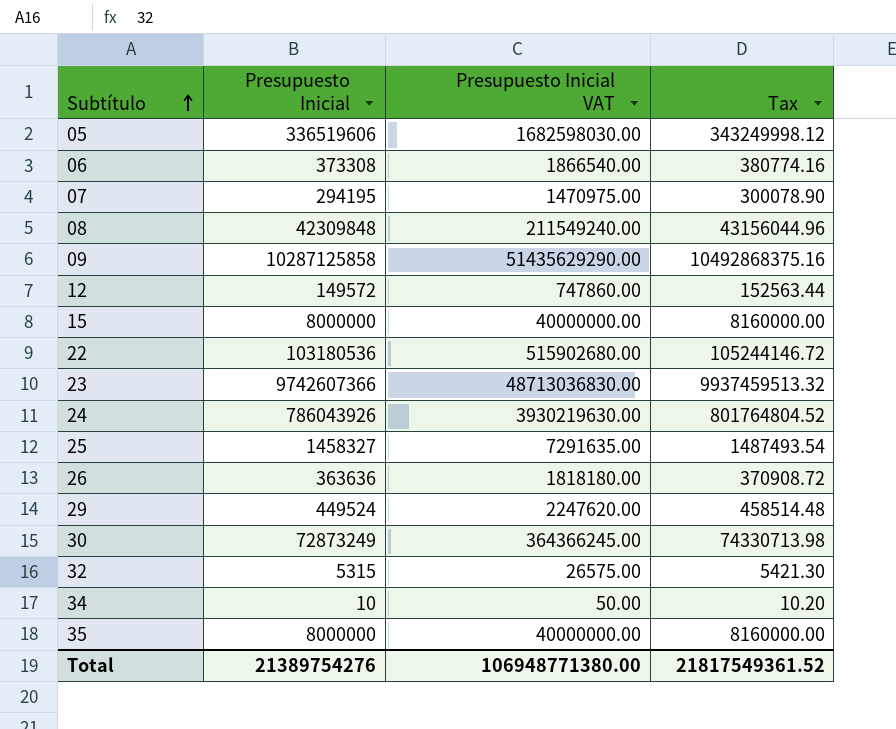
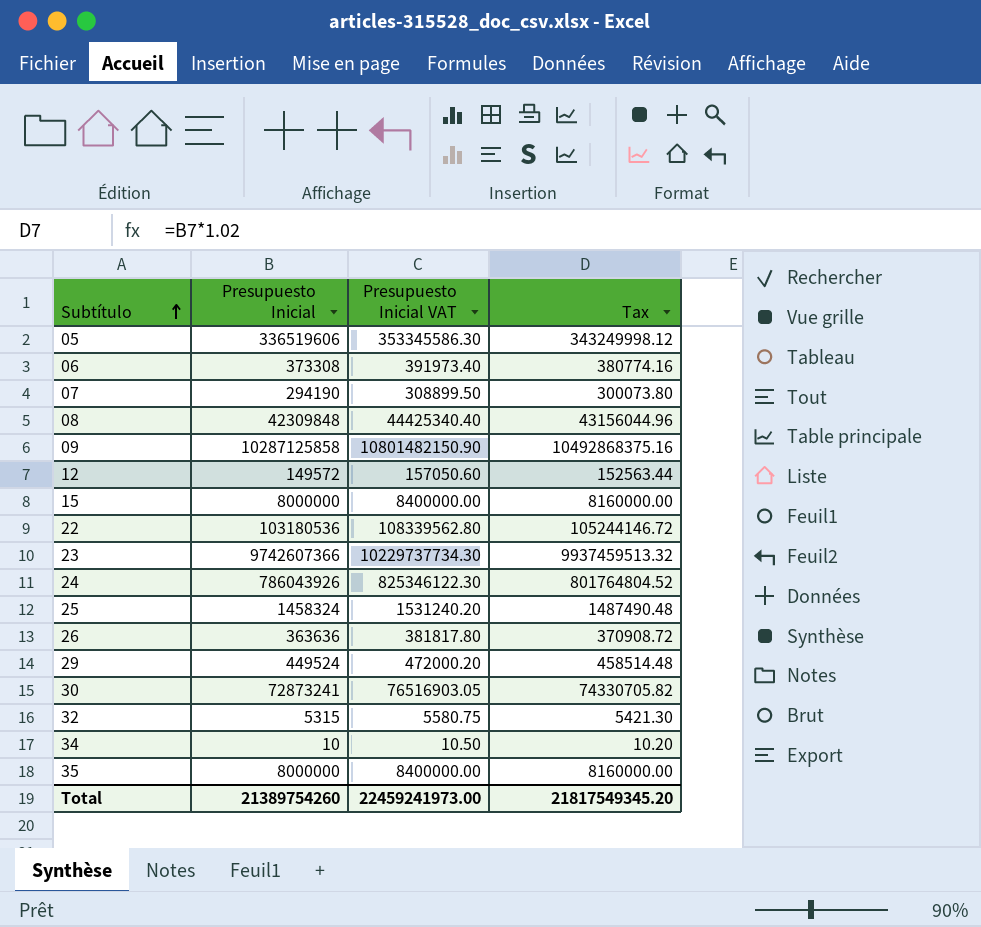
column Presupuesto Inicial VAT | formula: [Presupuesto Inicial] * 5 -> [Presupuesto Inicial] * 1.05
07 | Presupuesto Inicial: 294195 -> 294190
07 | Tax: 300078.90 -> 300073.80
25 | Presupuesto Inicial: 1458327 -> 1458324
25 | Tax: 1487493.54 -> 1487490.48
30 | Presupuesto Inicial: 72873249 -> 72873241
30 | Tax: 74330713.98 -> 74330705.82
Total | Presupuesto Inicial: 21389754276 -> 21389754260
Total | Presupuesto Inicial VAT: 106948771380.00 -> 22459241973.00
Total | Tax: 21817549361.52 -> 21817549345.20

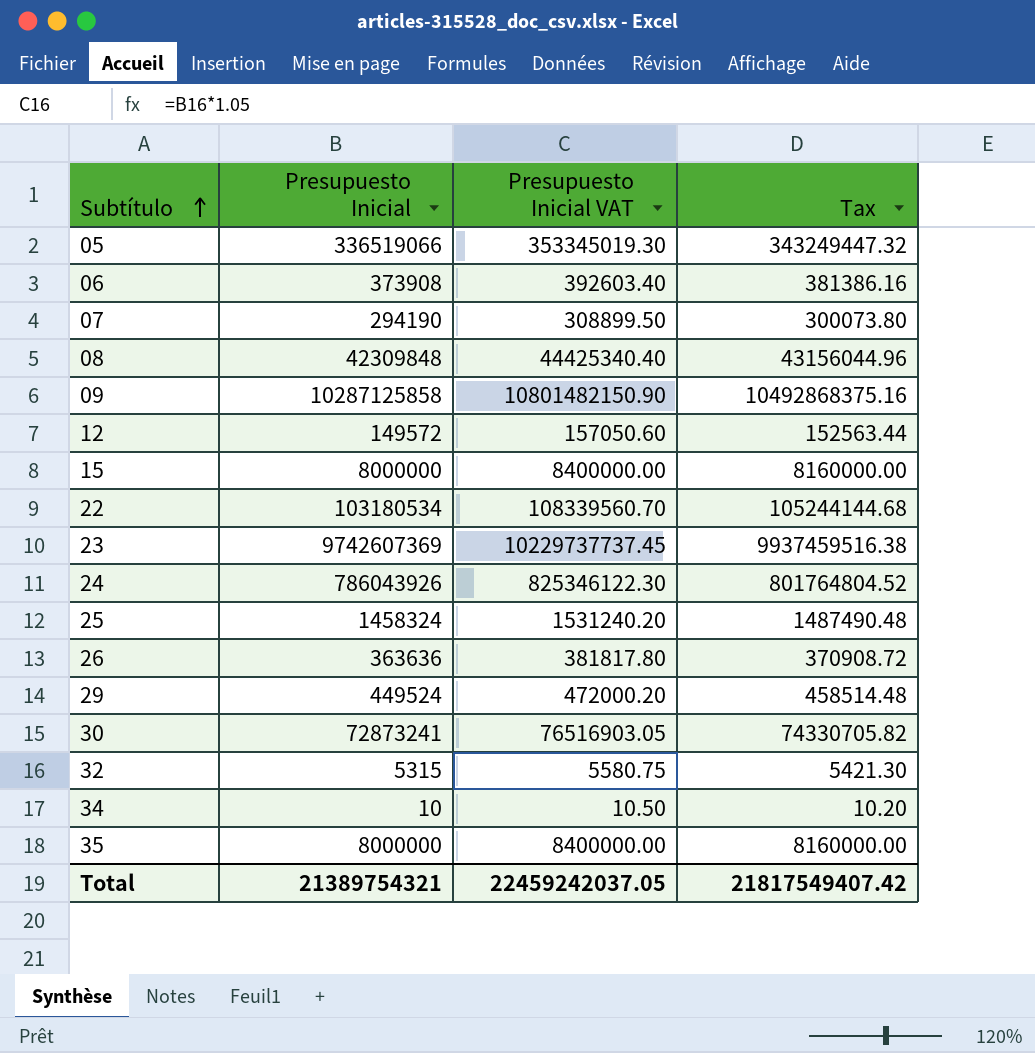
05 | Presupuesto Inicial: 336519606 -> 336519066
05 | Presupuesto Inicial VAT: 353345586.30 -> 353345019.30
05 | Tax: 343249998.12 -> 343249447.32
06 | Presupuesto Inicial: 373308 -> 373908
06 | Presupuesto Inicial VAT: 391973.40 -> 392603.40
06 | Tax: 380774.16 -> 381386.16
22 | Presupuesto Inicial: 103180536 -> 103180534
22 | Presupuesto Inicial VAT: 108339562.80 -> 108339560.70
22 | Tax: 105244146.72 -> 105244144.68
23 | Presupuesto Inicial: 9742607366 -> 9742607369
23 | Presupuesto Inicial VAT: 10229737734.30 -> 10229737737.45
23 | Tax: 9937459513.32 -> 9937459516.38
Total | Presupuesto Inicial: 21389754260 -> 21389754321
Total | Presupuesto Inicial VAT: 22459241973.00 -> 22459242037.05
Total | Tax: 21817549345.20 -> 21817549407.42

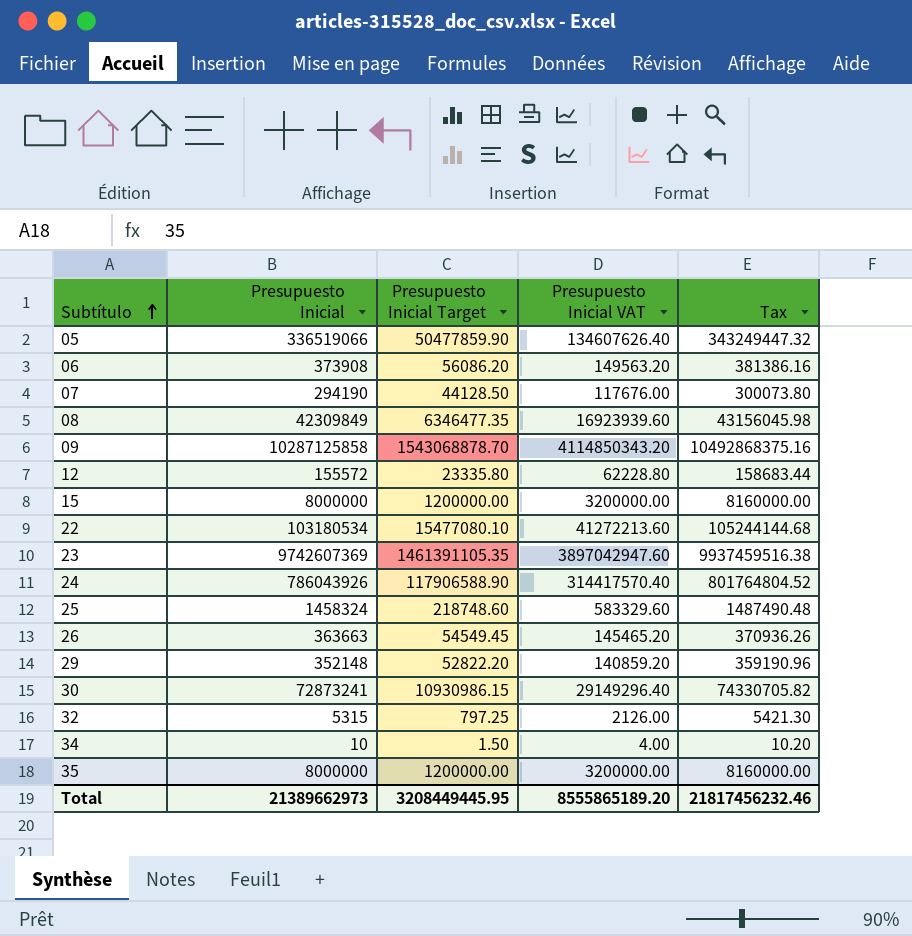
column Presupuesto Inicial Target | formula: none -> [Presupuesto Inicial] * 0.15
column Presupuesto Inicial VAT | formula: [Presupuesto Inicial] * 1.05 -> [Presupuesto Inicial] * 0.4
08 | Presupuesto Inicial: 42309848 -> 42309849
08 | Tax: 43156044.96 -> 43156045.98
12 | Presupuesto Inicial: 149572 -> 155572
12 | Tax: 152563.44 -> 158683.44
26 | Presupuesto Inicial: 363636 -> 363663
26 | Tax: 370908.72 -> 370936.26
29 | Presupuesto Inicial: 449524 -> 352148
29 | Tax: 458514.48 -> 359190.96
Total | Presupuesto Inicial: 21389754321 -> 21389662973
Total | Presupuesto Inicial VAT: 22459242037.05 -> 8555865189.20
Total | Tax: 21817549407.42 -> 21817456232.46

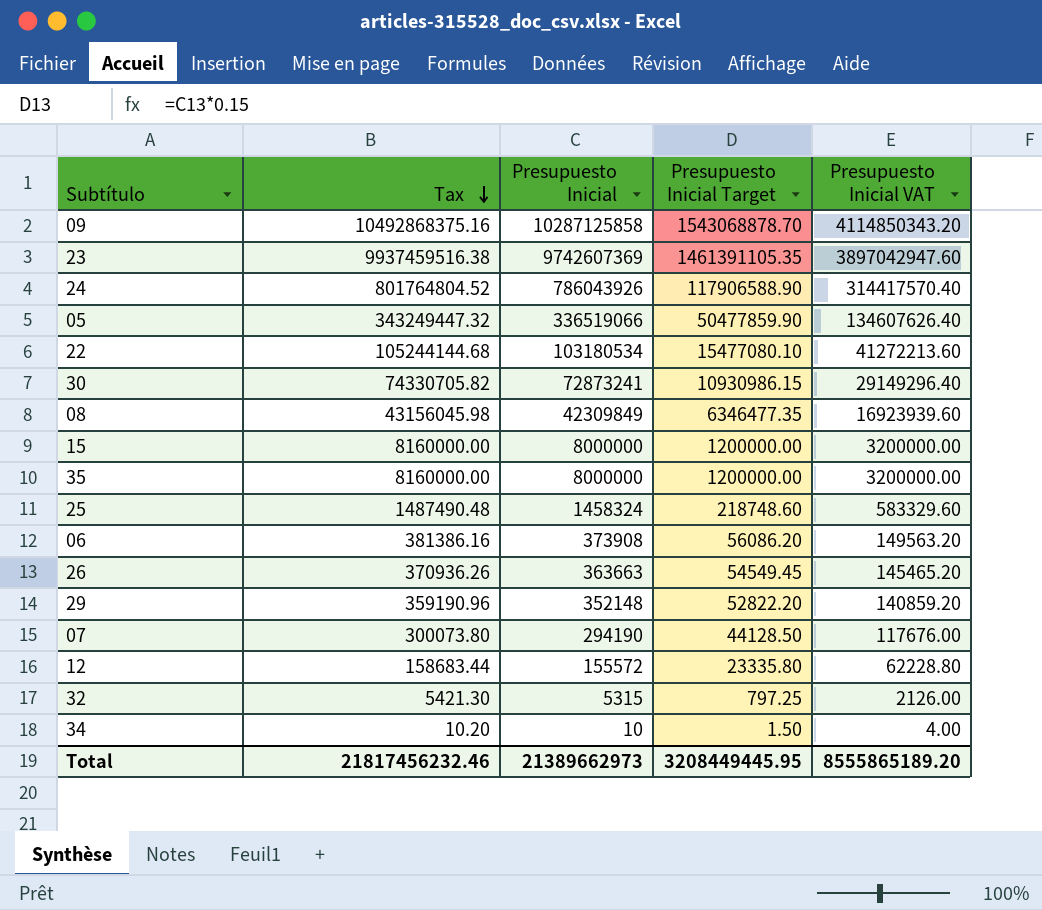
row order: Subtítulo ascending -> Tax descending
column Tax | position: 5 -> 2

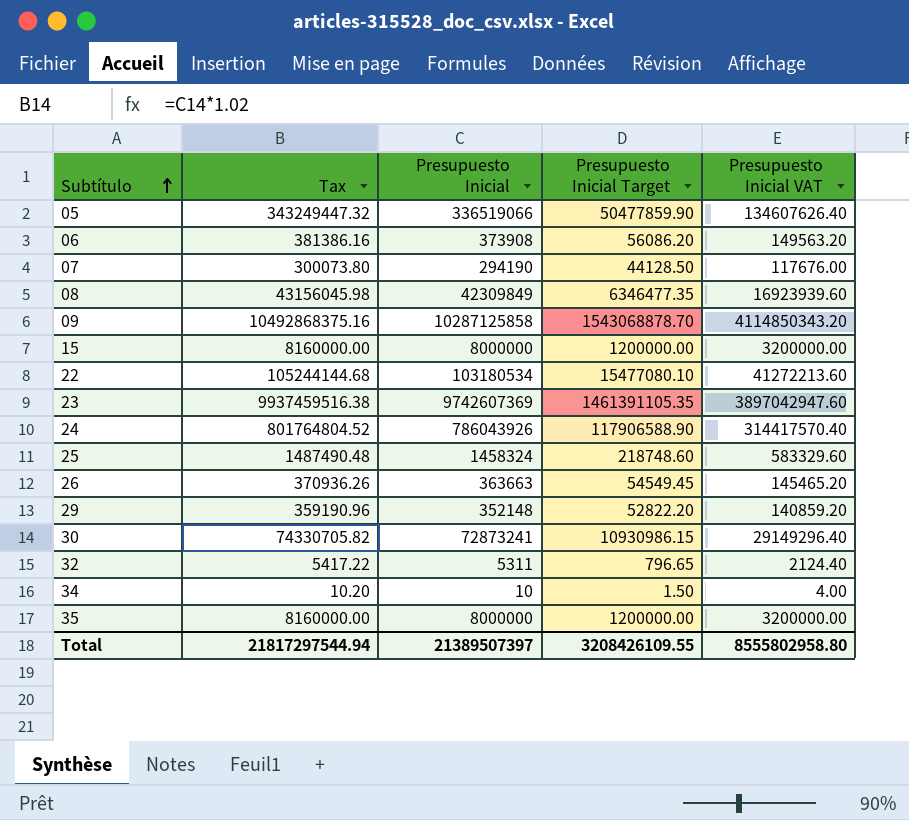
row order: Tax descending -> Subtítulo ascending
row 12: 158683.44 | 155572 | 23335.80 | 62228.80 -> none
32 | Tax: 5421.30 -> 5417.22
32 | Presupuesto Inicial: 5315 -> 5311
32 | Presupuesto Inicial Target: 797.25 -> 796.65
32 | Presupuesto Inicial VAT: 2126.00 -> 2124.40
Total | Tax: 21817456232.46 -> 21817297544.94
Total | Presupuesto Inicial: 21389662973 -> 21389507397
Total | Presupuesto Inicial Target: 3208449445.95 -> 3208426109.55
Total | Presupuesto Inicial VAT: 8555865189.20 -> 8555802958.80

